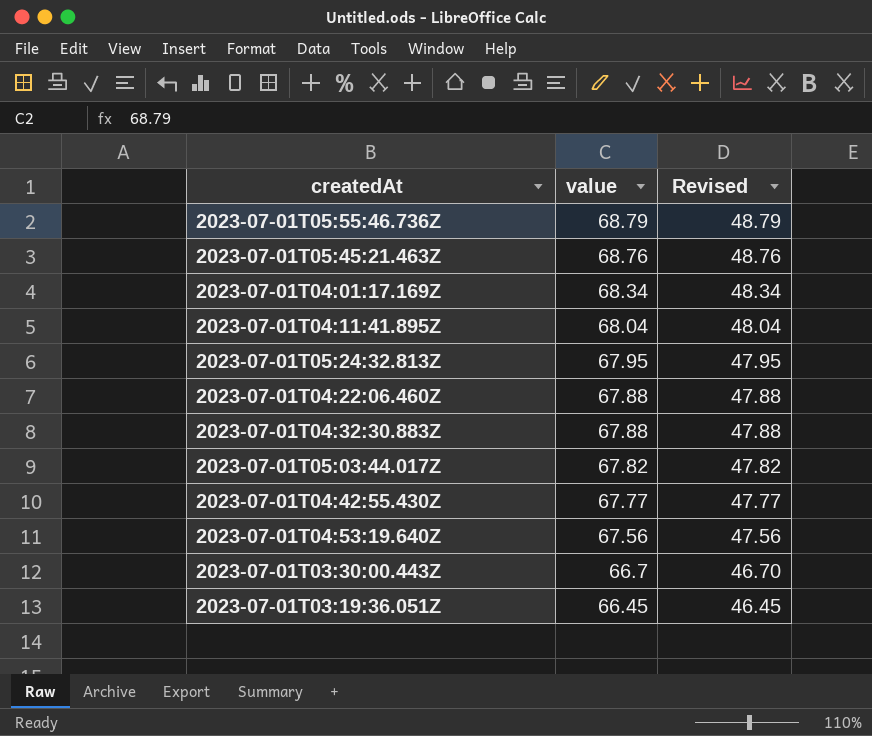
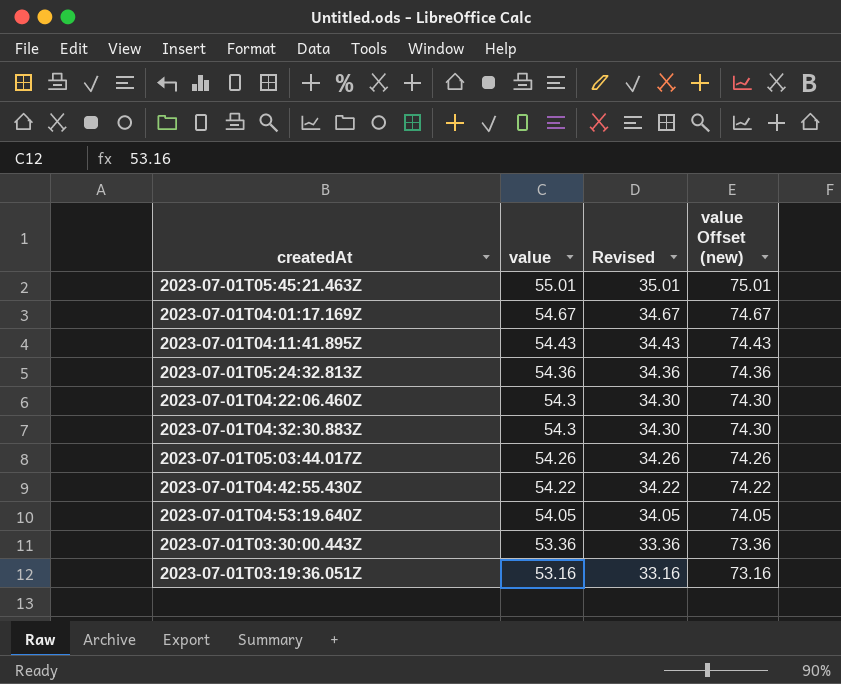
column value Offset (new) | formula: none -> [value] + 20
row 2023-07-01T05:55:46.736Z: 68.79 | 48.79 -> none
2023-07-01T05:45:21.463Z | value: 68.76 -> 55.01
2023-07-01T05:45:21.463Z | Revised: 48.76 -> 35.01
2023-07-01T04:01:17.169Z | value: 68.34 -> 54.67
2023-07-01T04:01:17.169Z | Revised: 48.34 -> 34.67
2023-07-01T04:11:41.895Z | value: 68.04 -> 54.43
2023-07-01T04:11:41.895Z | Revised: 48.04 -> 34.43
2023-07-01T05:24:32.813Z | value: 67.95 -> 54.36
2023-07-01T05:24:32.813Z | Revised: 47.95 -> 34.36
2023-07-01T04:22:06.460Z | value: 67.88 -> 54.3
2023-07-01T04:22:06.460Z | Revised: 47.88 -> 34.30
2023-07-01T04:32:30.883Z | value: 67.88 -> 54.3
2023-07-01T04:32:30.883Z | Revised: 47.88 -> 34.30
2023-07-01T05:03:44.017Z | value: 67.82 -> 54.26
2023-07-01T05:03:44.017Z | Revised: 47.82 -> 34.26
2023-07-01T04:42:55.430Z | value: 67.77 -> 54.22
2023-07-01T04:42:55.430Z | Revised: 47.77 -> 34.22
2023-07-01T04:53:19.640Z | value: 67.56 -> 54.05
2023-07-01T04:53:19.640Z | Revised: 47.56 -> 34.05
2023-07-01T03:30:00.443Z | value: 66.7 -> 53.36
2023-07-01T03:30:00.443Z | Revised: 46.70 -> 33.36
2023-07-01T03:19:36.051Z | value: 66.45 -> 53.16
2023-07-01T03:19:36.051Z | Revised: 46.45 -> 33.16

